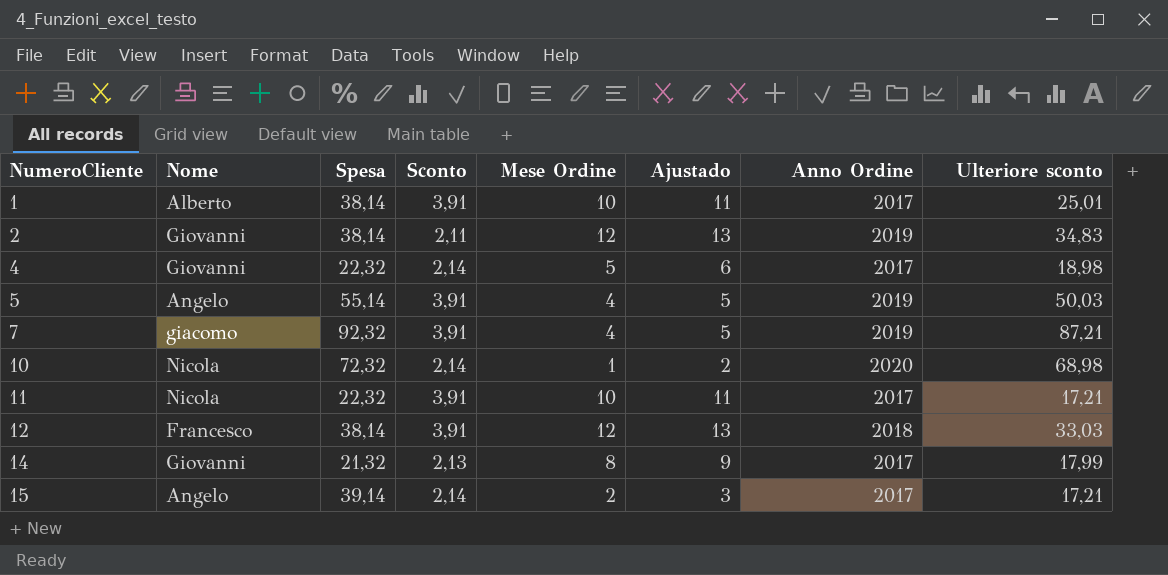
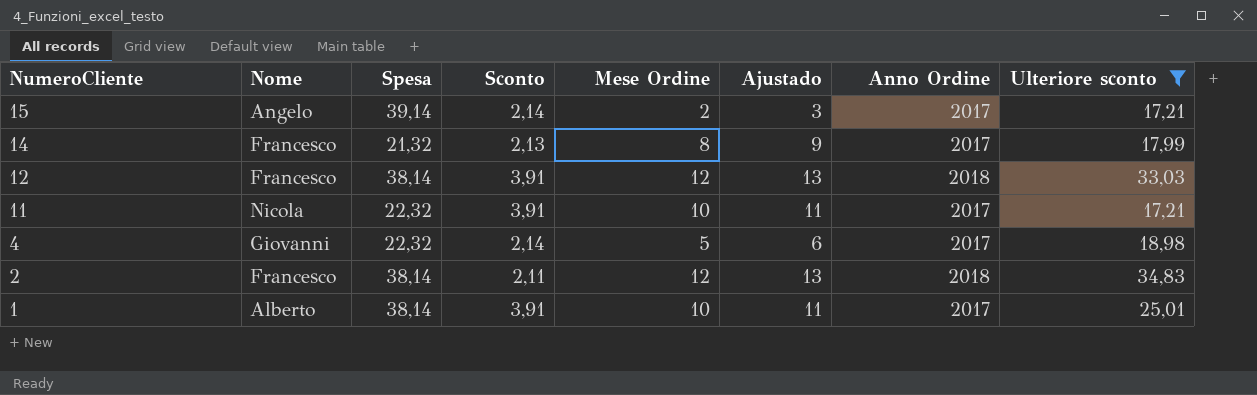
filter: none -> Ulteriore sconto <= 34,83
row order: NumeroCliente ascending -> NumeroCliente descending
14 | Nome: Giovanni -> Francesco
2 | Nome: Giovanni -> Francesco
2 | Anno Ordine: 2019 -> 2018

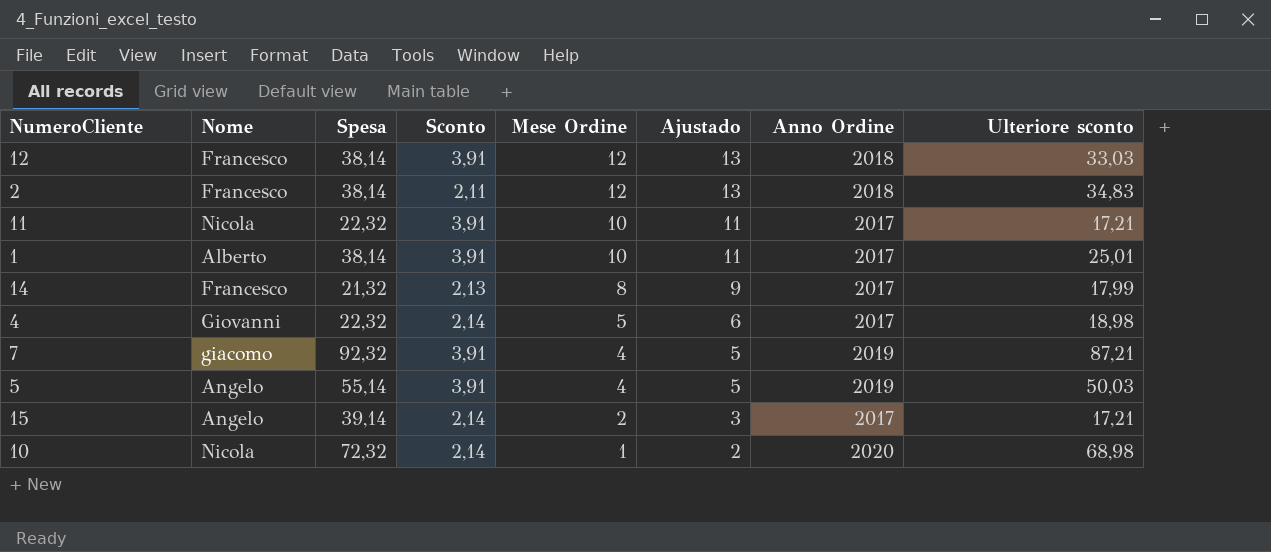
filter: Ulteriore sconto <= 34,83 -> none
row order: NumeroCliente descending -> Mese Ordine descending

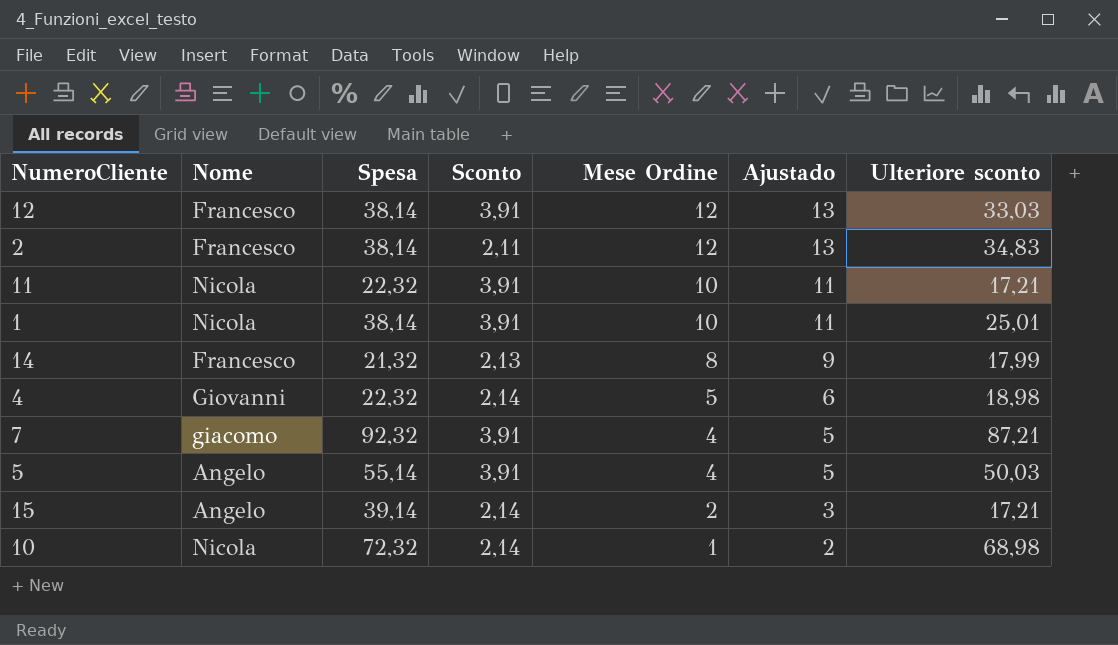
column Anno Ordine | position: 7 -> none
1 | Nome: Alberto -> Nicola

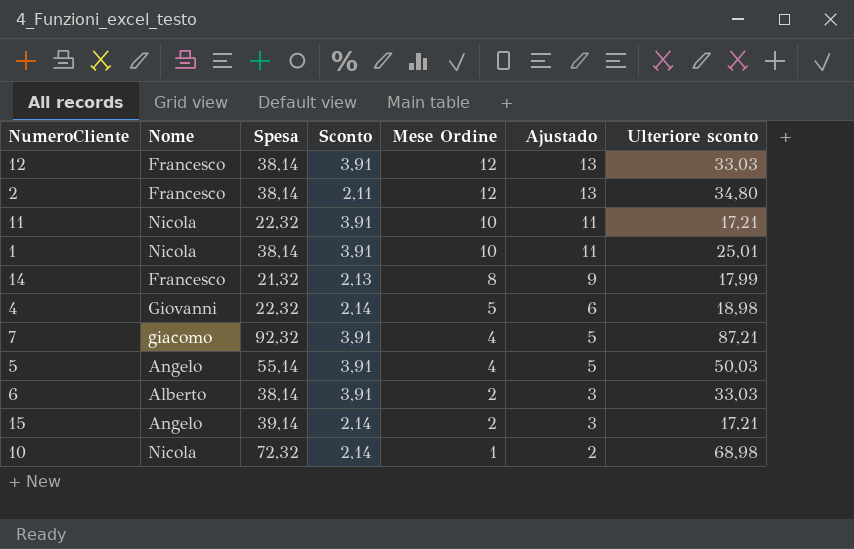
2 | Ulteriore sconto: 34,83 -> 34,80
row 6: none -> Alberto | 38,14 | 3,91 | 2 | 3 | 33,03

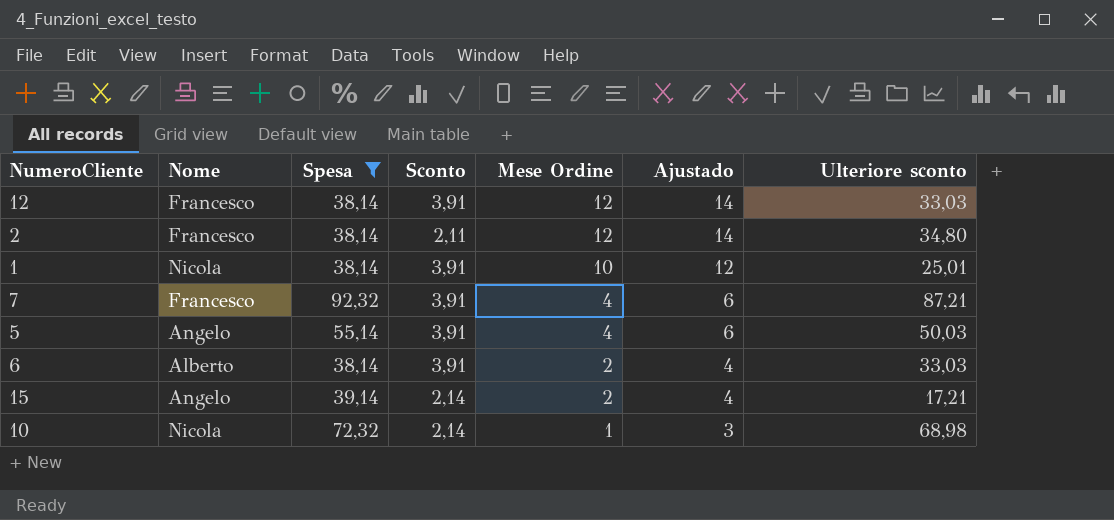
filter: none -> Spesa >= 38,14
column Ajustado | formula: [Mese Ordine] + 1 -> [Mese Ordine] + 2
7 | Nome: giacomo -> Francesco

